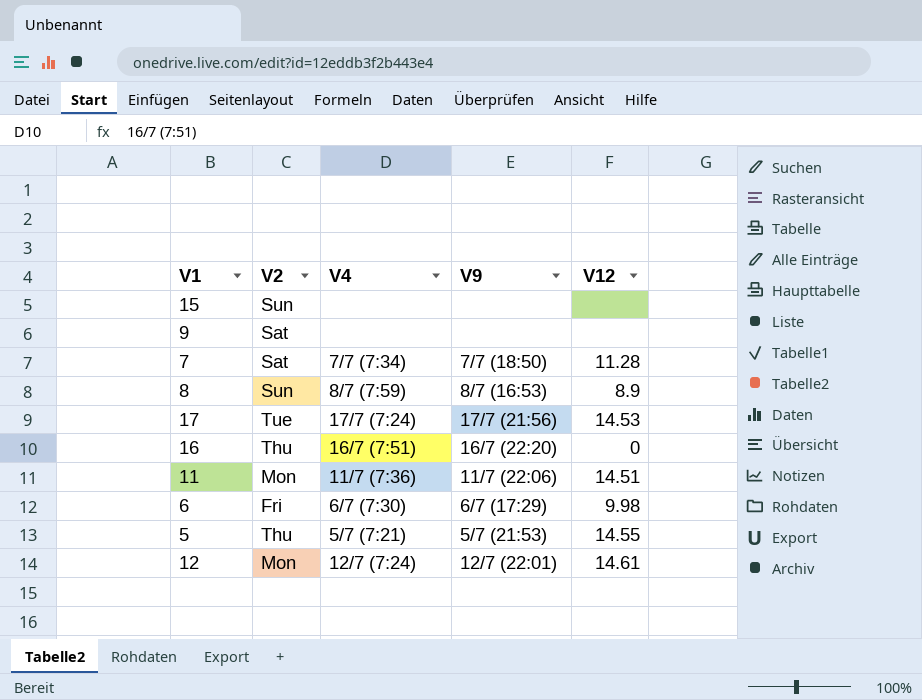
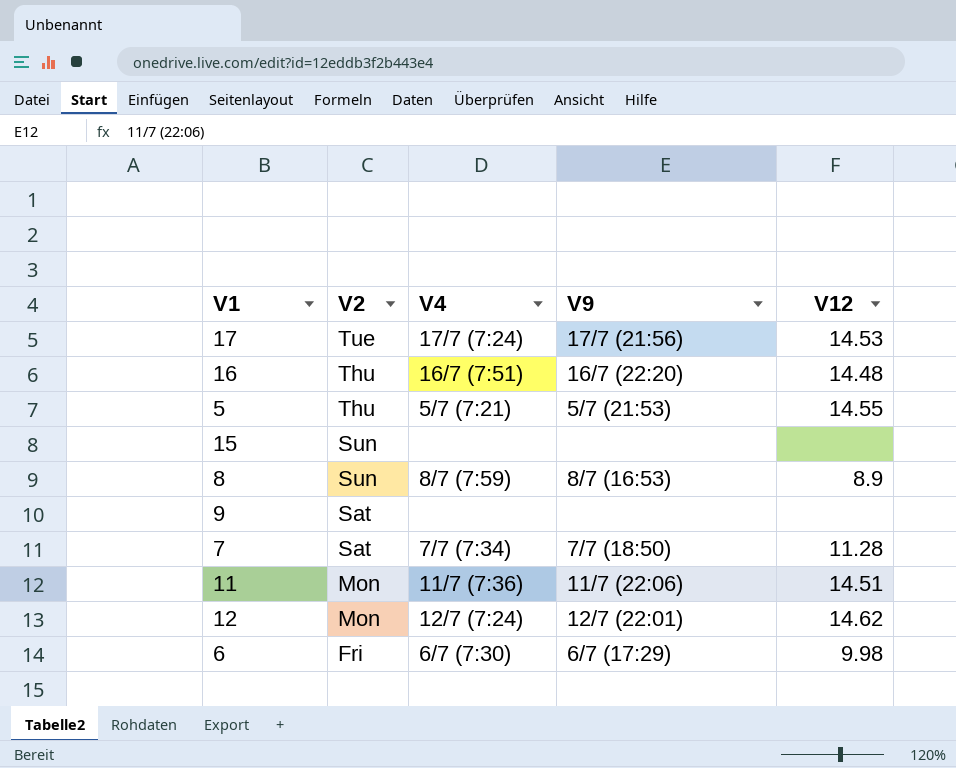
row order: none -> V2 descending
16 | V12: 0 -> 14.48
12 | V12: 14.61 -> 14.62

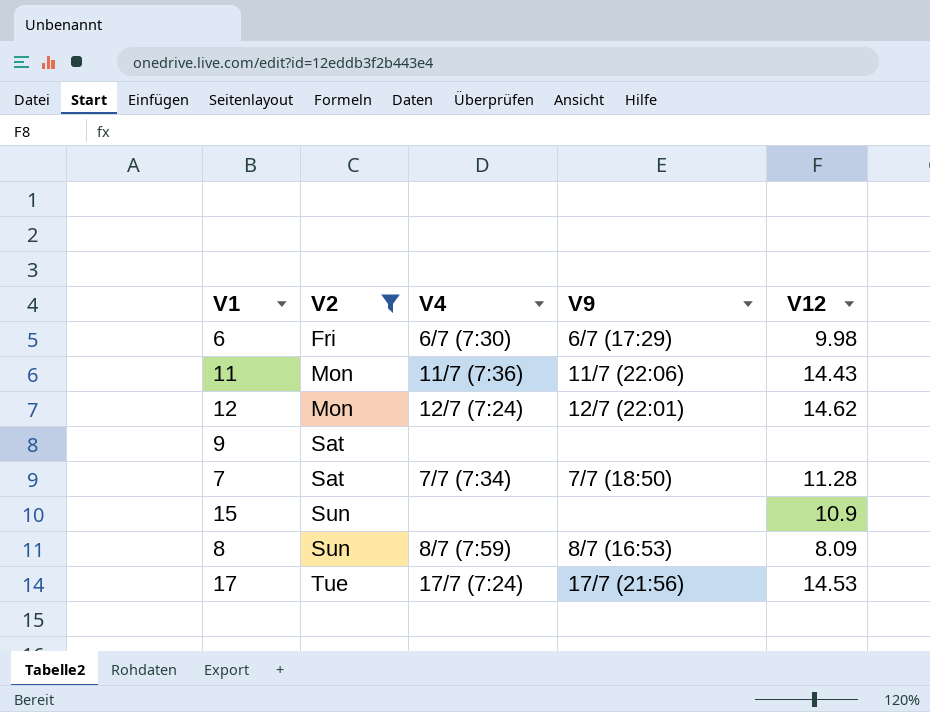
filter: none -> V2 != Thu
row order: V2 descending -> V2 ascending
11 | V12: 14.51 -> 14.43
15 | V12: none -> 10.9
8 | V12: 8.9 -> 8.09

